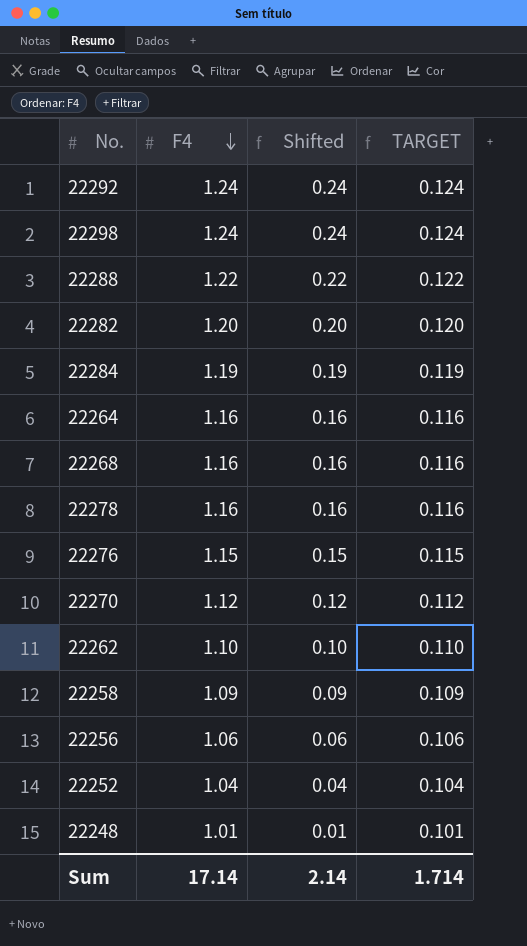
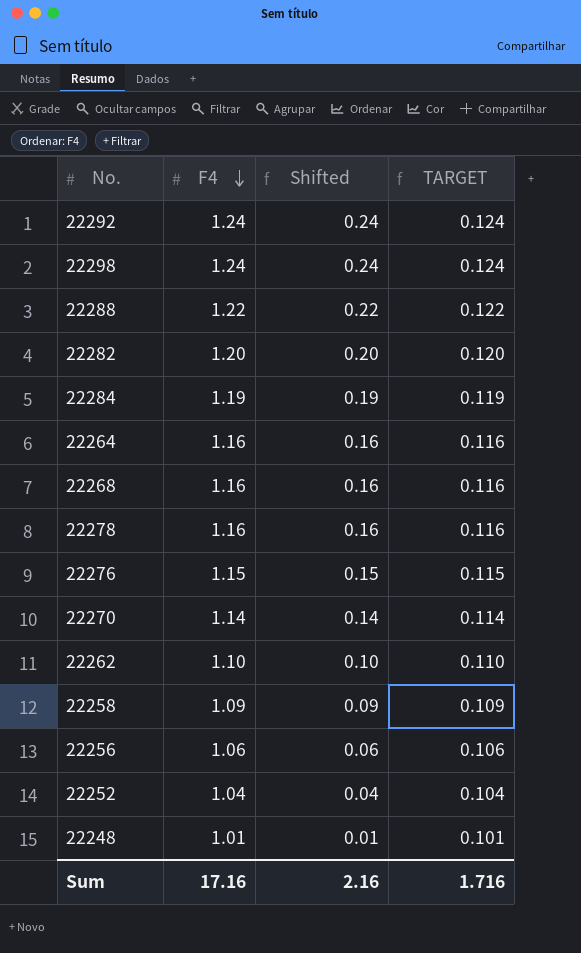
22270 | F4: 1.12 -> 1.14
22270 | Shifted: 0.12 -> 0.14
22270 | TARGET: 0.112 -> 0.114
Sum | F4: 17.14 -> 17.16
Sum | Shifted: 2.14 -> 2.16
Sum | TARGET: 1.714 -> 1.716

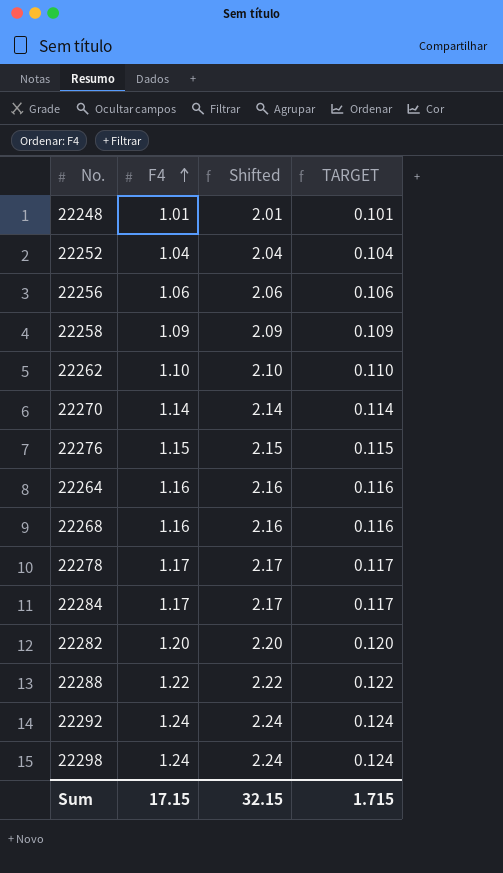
row order: F4 descending -> F4 ascending
column Shifted | formula: [F4] - 1 -> [F4] + 1
22278 | F4: 1.16 -> 1.17
22278 | TARGET: 0.116 -> 0.117
22284 | F4: 1.19 -> 1.17
22284 | TARGET: 0.119 -> 0.117
Sum | F4: 17.16 -> 17.15
Sum | Shifted: 2.16 -> 32.15
Sum | TARGET: 1.716 -> 1.715

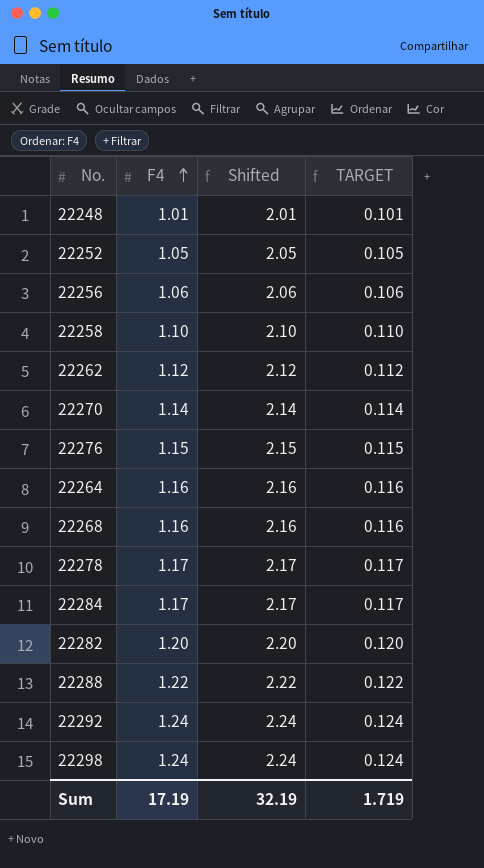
22252 | F4: 1.04 -> 1.05
22252 | Shifted: 2.04 -> 2.05
22252 | TARGET: 0.104 -> 0.105
22258 | F4: 1.09 -> 1.10
22258 | Shifted: 2.09 -> 2.10
22258 | TARGET: 0.109 -> 0.110
22262 | F4: 1.10 -> 1.12
22262 | Shifted: 2.10 -> 2.12
22262 | TARGET: 0.110 -> 0.112
Sum | F4: 17.15 -> 17.19
Sum | Shifted: 32.15 -> 32.19
Sum | TARGET: 1.715 -> 1.719

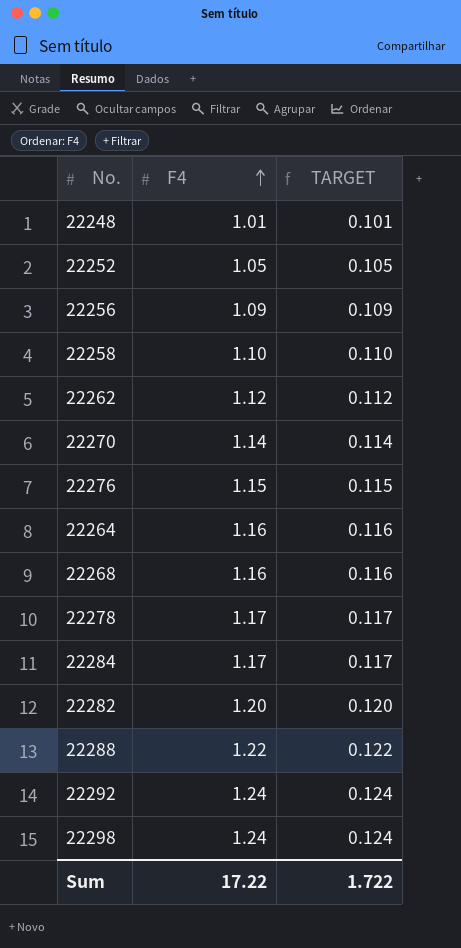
column Shifted | formula: [F4] + 1 -> none
22256 | F4: 1.06 -> 1.09
22256 | TARGET: 0.106 -> 0.109
Sum | F4: 17.19 -> 17.22
Sum | TARGET: 1.719 -> 1.722

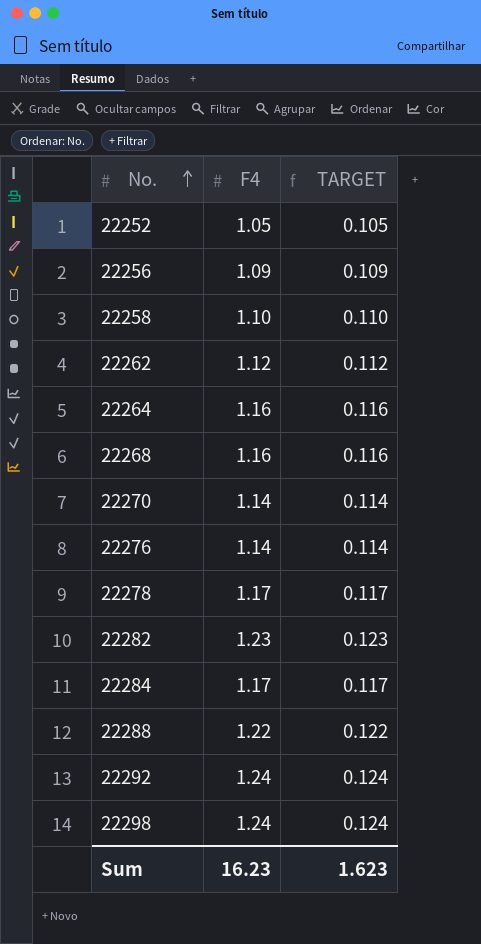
row order: F4 ascending -> No. ascending
row 22248: 1.01 | 0.101 -> none
22276 | F4: 1.15 -> 1.14
22276 | TARGET: 0.115 -> 0.114
22282 | F4: 1.20 -> 1.23
22282 | TARGET: 0.120 -> 0.123
Sum | F4: 17.22 -> 16.23
Sum | TARGET: 1.722 -> 1.623

